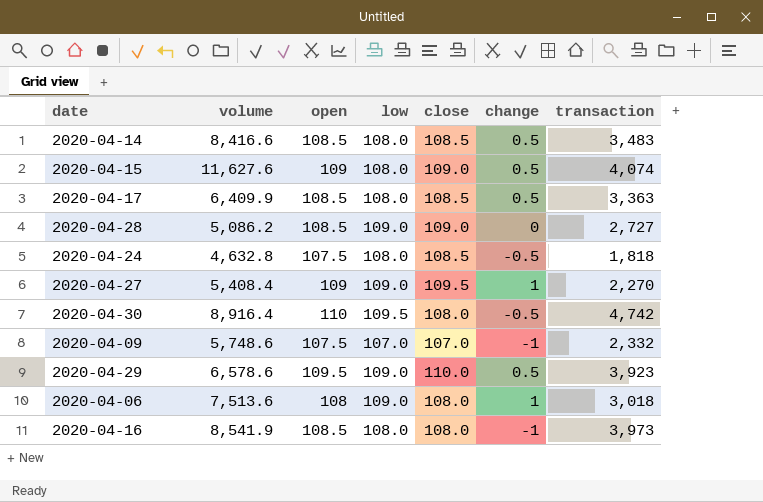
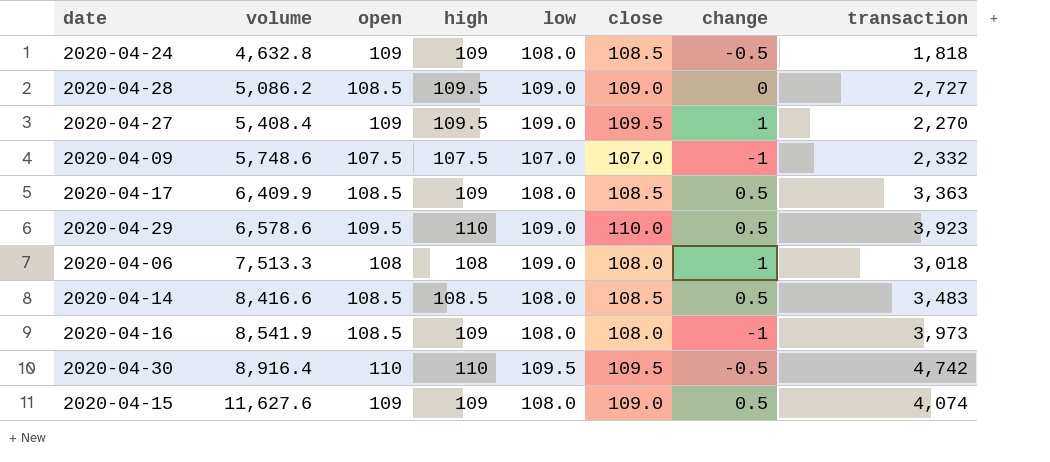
row order: none -> volume ascending
column high | position: none -> 4
2020-04-24 | open: 107.5 -> 109
2020-04-06 | volume: 7,513.6 -> 7,513.3
2020-04-30 | close: 108.0 -> 109.5

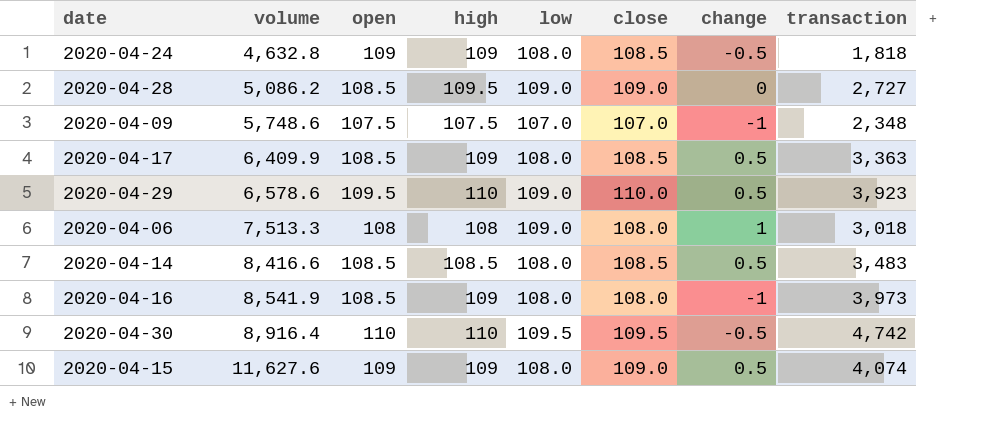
row 2020-04-27: 5,408.4 | 109 | 109.5 | 109.0 | 109.5 | 1 | 2,270 -> none
2020-04-09 | transaction: 2,332 -> 2,348

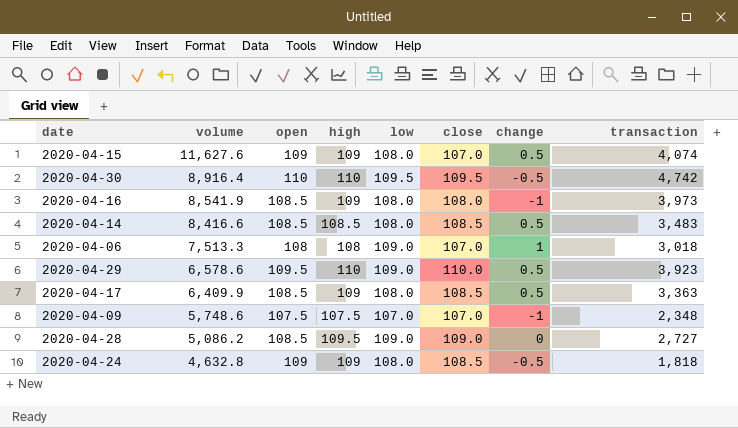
row order: volume ascending -> volume descending
2020-04-15 | close: 109.0 -> 107.0
2020-04-06 | close: 108.0 -> 107.0

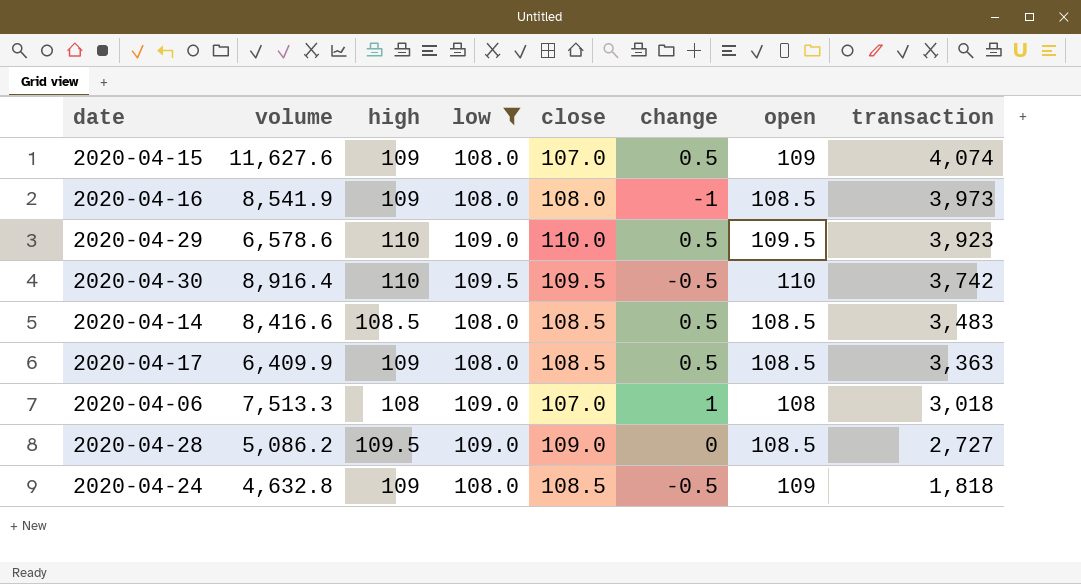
filter: none -> low != 107.0
row order: volume descending -> transaction descending
column open | position: 3 -> 7
2020-04-30 | transaction: 4,742 -> 3,742

